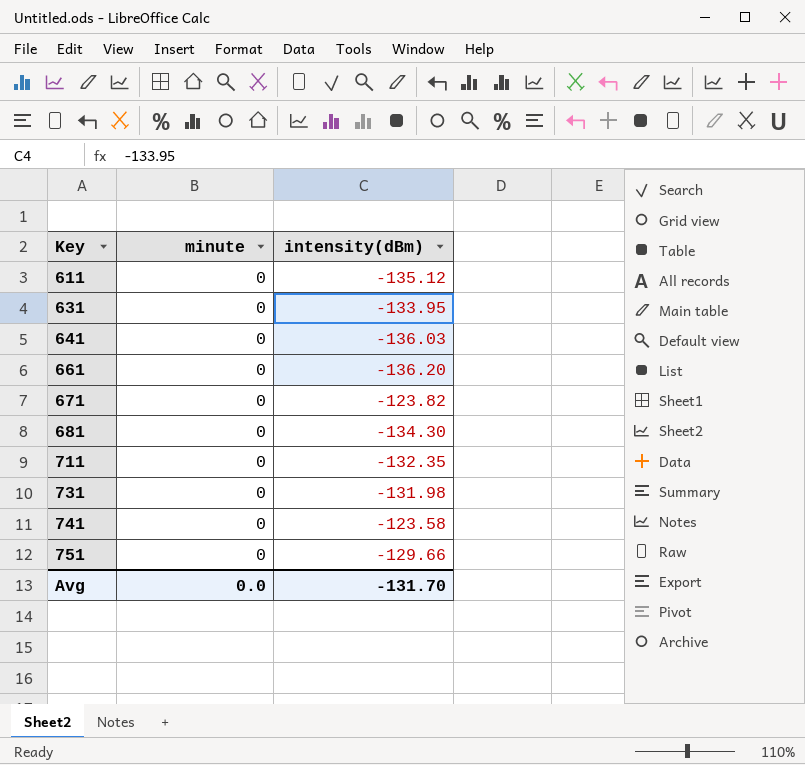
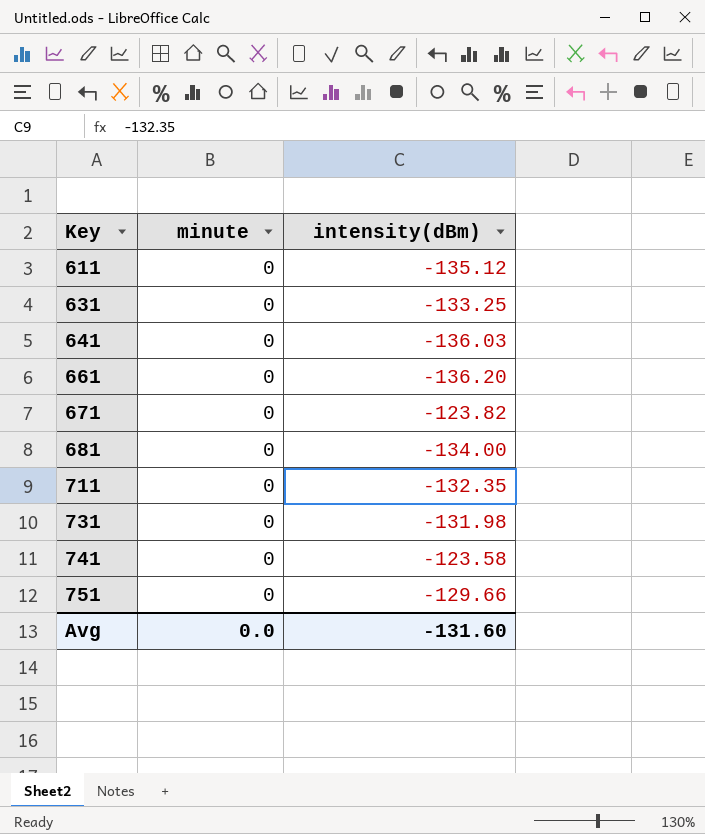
631 | intensity(dBm): -133.95 -> -133.25
681 | intensity(dBm): -134.30 -> -134.00
Avg | intensity(dBm): -131.70 -> -131.60

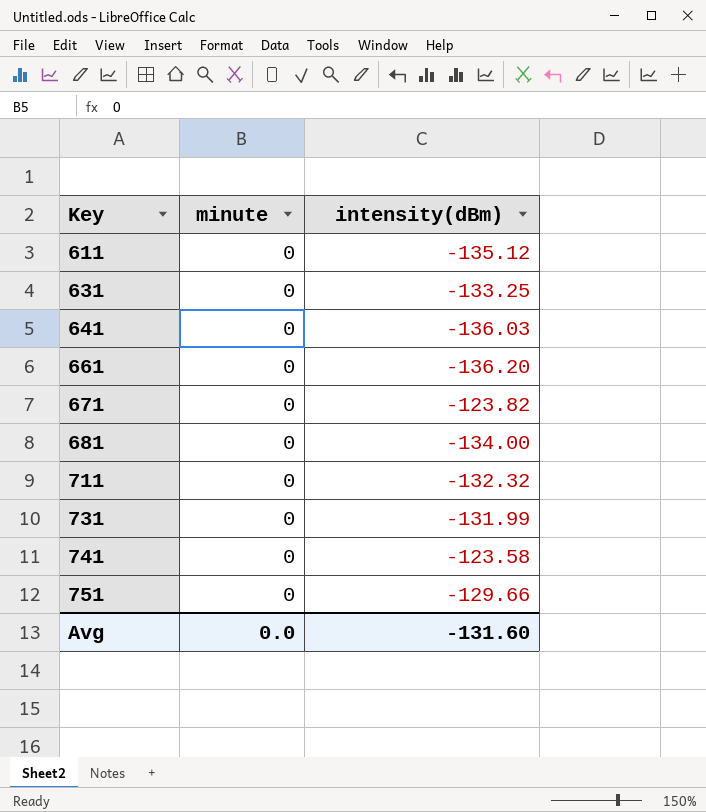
711 | intensity(dBm): -132.35 -> -132.32
731 | intensity(dBm): -131.98 -> -131.99

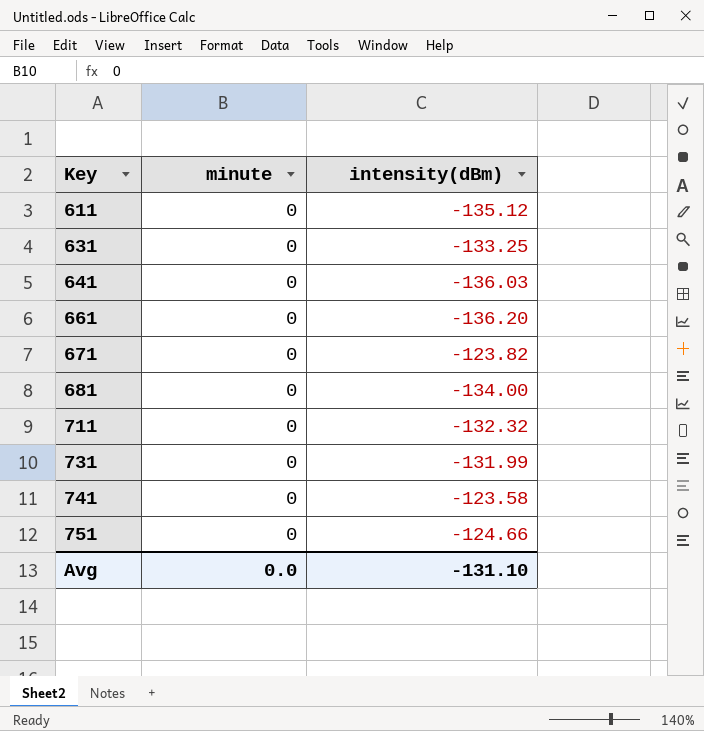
751 | intensity(dBm): -129.66 -> -124.66
Avg | intensity(dBm): -131.60 -> -131.10

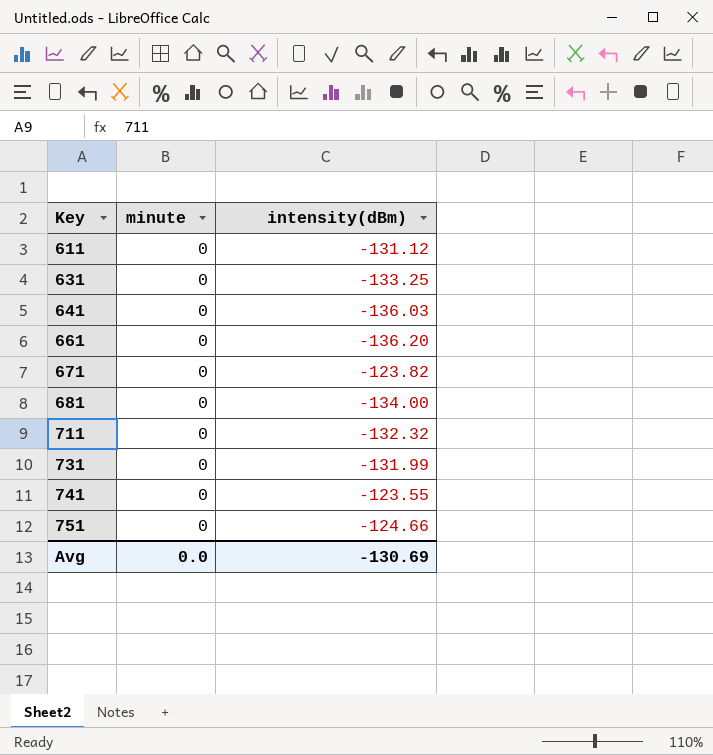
611 | intensity(dBm): -135.12 -> -131.12
741 | intensity(dBm): -123.58 -> -123.55
Avg | intensity(dBm): -131.10 -> -130.69

